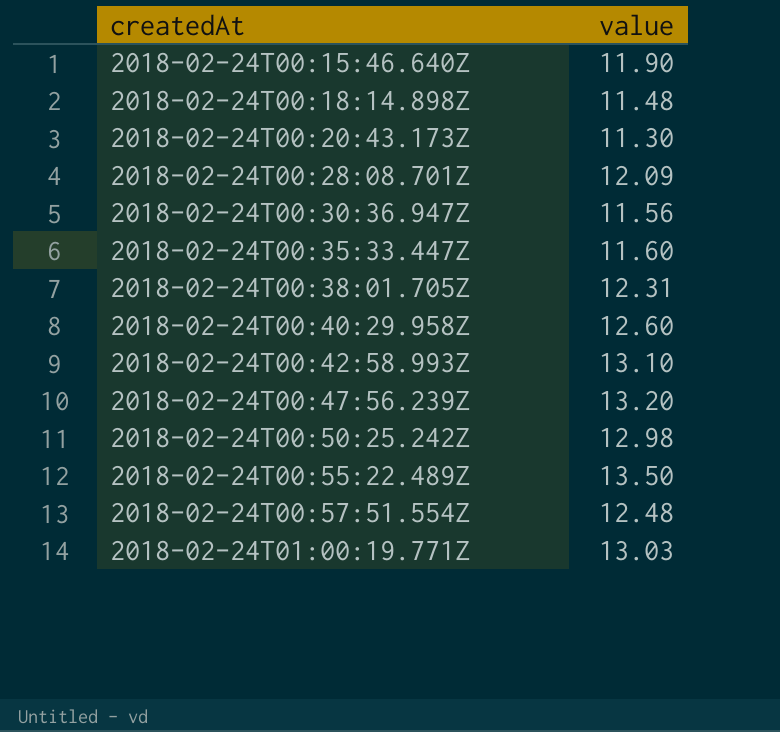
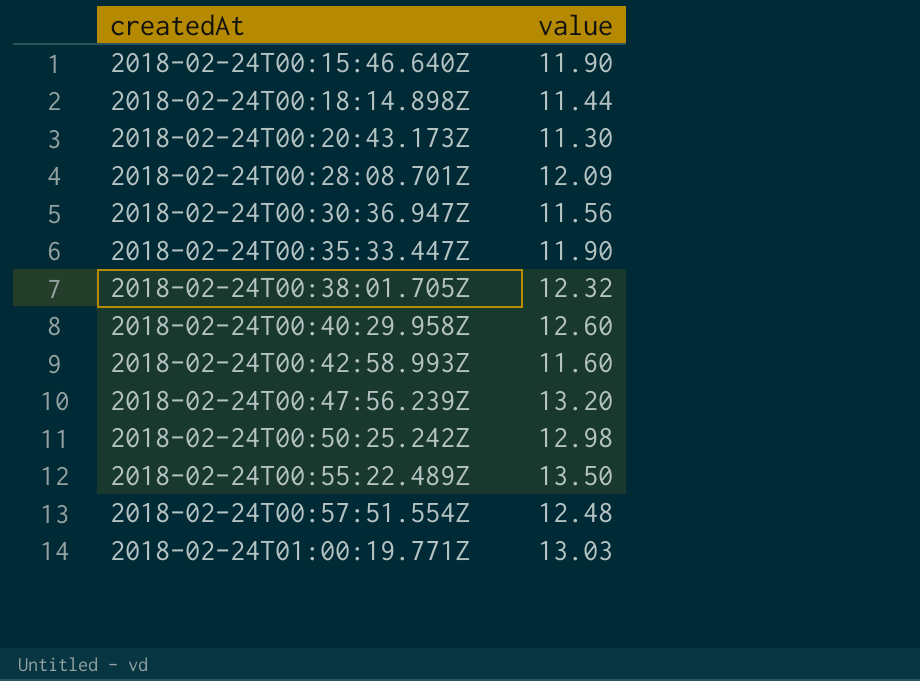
2018-02-24T00:18:14.898Z | value: 11.48 -> 11.44
2018-02-24T00:35:33.447Z | value: 11.60 -> 11.90
2018-02-24T00:38:01.705Z | value: 12.31 -> 12.32
2018-02-24T00:42:58.993Z | value: 13.10 -> 11.60

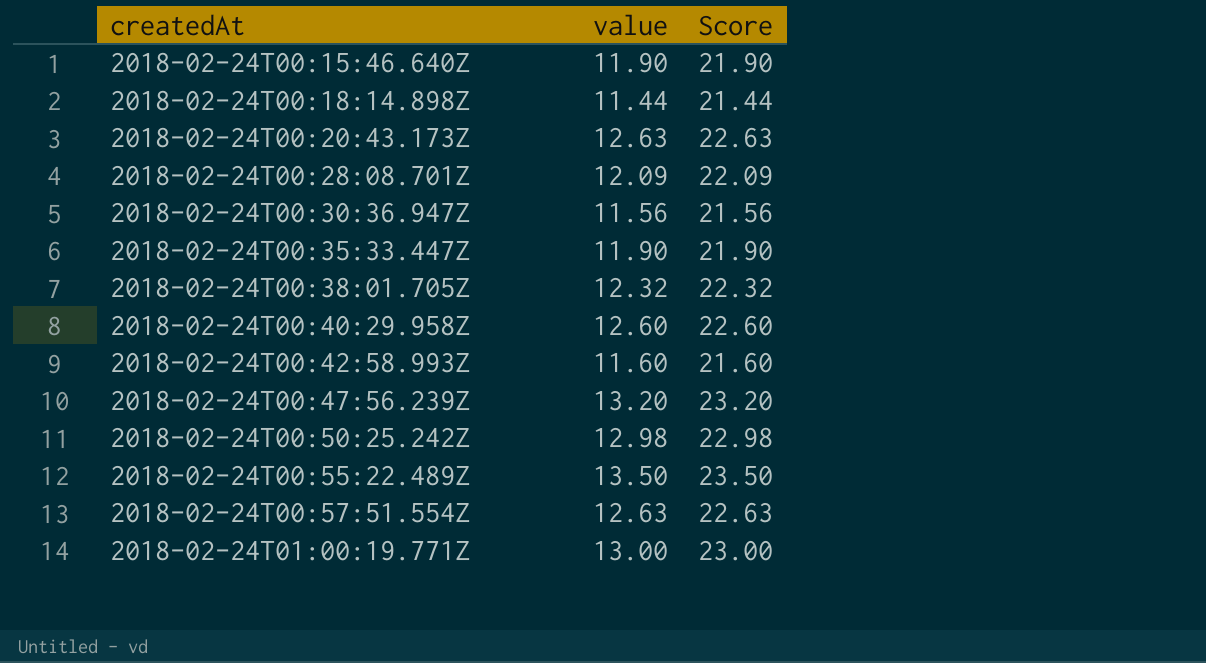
column Score | formula: none -> [value] + 10
2018-02-24T00:20:43.173Z | value: 11.30 -> 12.63
2018-02-24T00:57:51.554Z | value: 12.48 -> 12.63
2018-02-24T01:00:19.771Z | value: 13.03 -> 13.00

